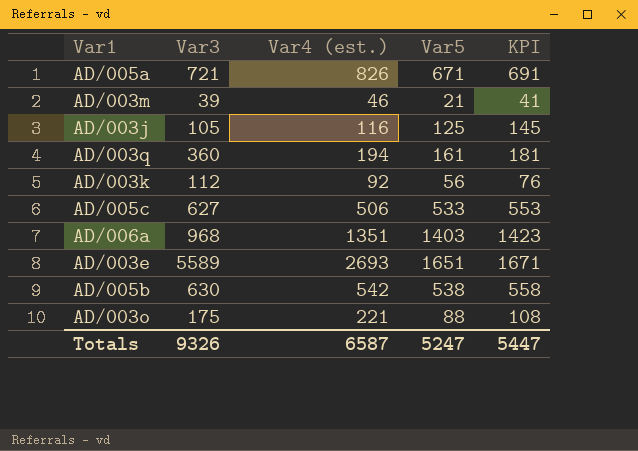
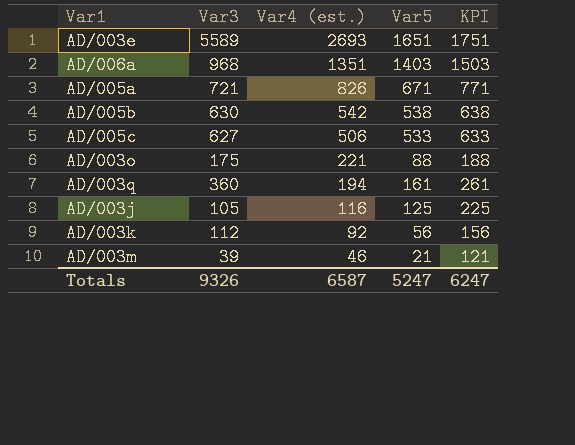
row order: none -> Var4 (est.) descending
column KPI | formula: [Var5] + 20 -> [Var5] + 100
Totals | KPI: 5447 -> 6247

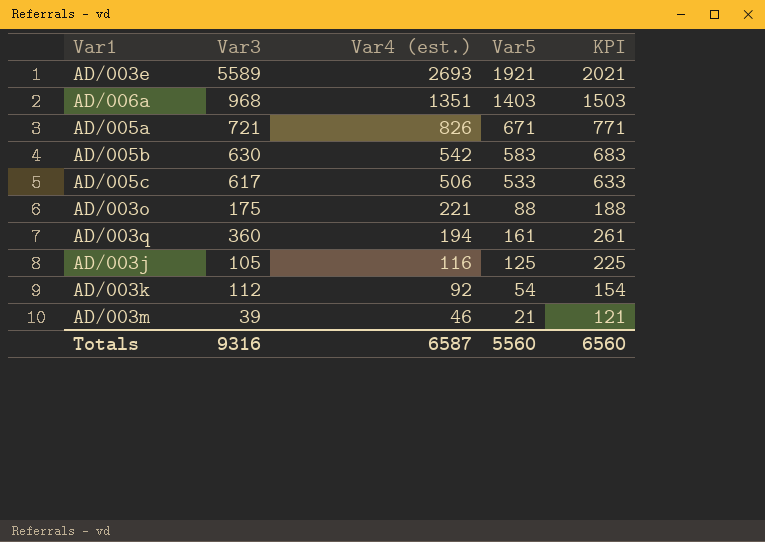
AD/003e | Var5: 1651 -> 1921
AD/003e | KPI: 1751 -> 2021
AD/005b | Var5: 538 -> 583
AD/005b | KPI: 638 -> 683
AD/005c | Var3: 627 -> 617
AD/003k | Var5: 56 -> 54
AD/003k | KPI: 156 -> 154
Totals | Var3: 9326 -> 9316
Totals | Var5: 5247 -> 5560
Totals | KPI: 6247 -> 6560

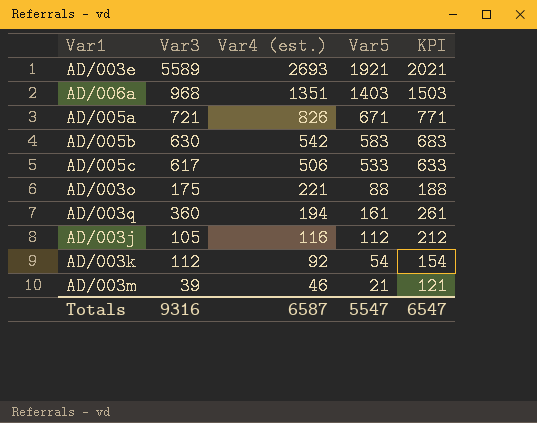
AD/003j | Var5: 125 -> 112
AD/003j | KPI: 225 -> 212
Totals | Var5: 5560 -> 5547
Totals | KPI: 6560 -> 6547

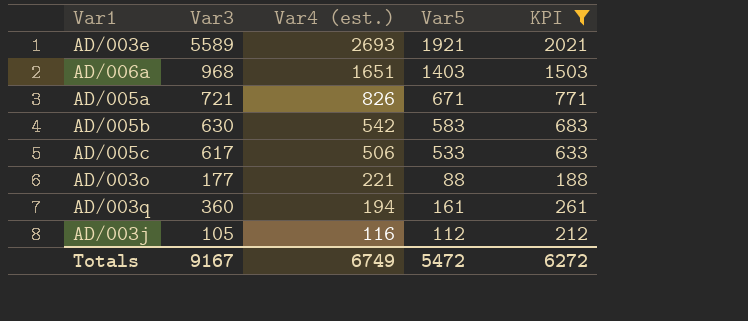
filter: none -> KPI >= 188
AD/006a | Var4 (est.): 1351 -> 1651
AD/003o | Var3: 175 -> 177
Totals | Var3: 9316 -> 9167
Totals | Var4 (est.): 6587 -> 6749
Totals | Var5: 5547 -> 5472
Totals | KPI: 6547 -> 6272

